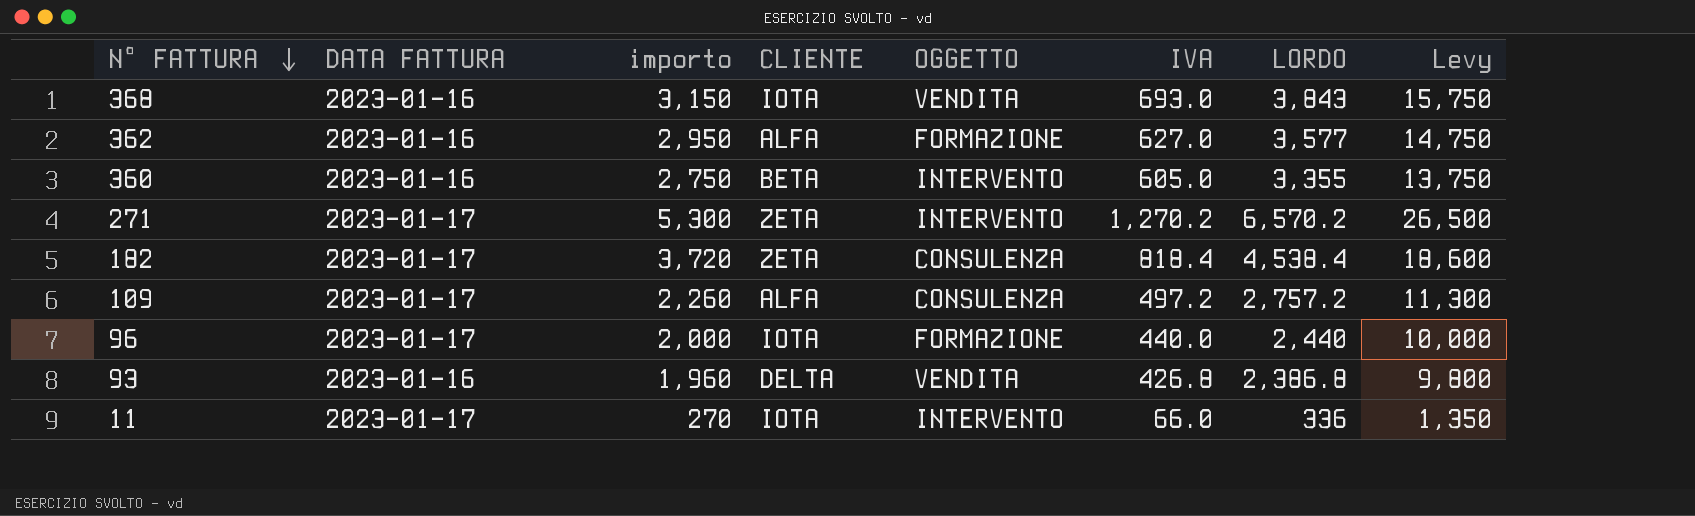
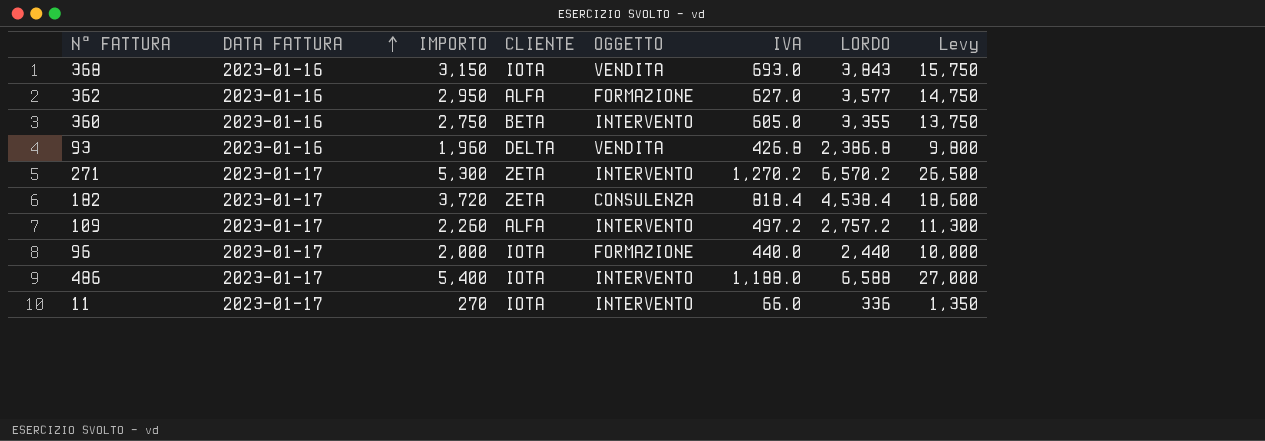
row order: N° FATTURA descending -> DATA FATTURA ascending
column name: importo -> IMPORTO
109 | OGGETTO: CONSULENZA -> INTERVENTO
row 486: none -> 2023-01-17 | 5,400 | IOTA | INTERVENTO | 1,188.0 | 6,588 | 27,000

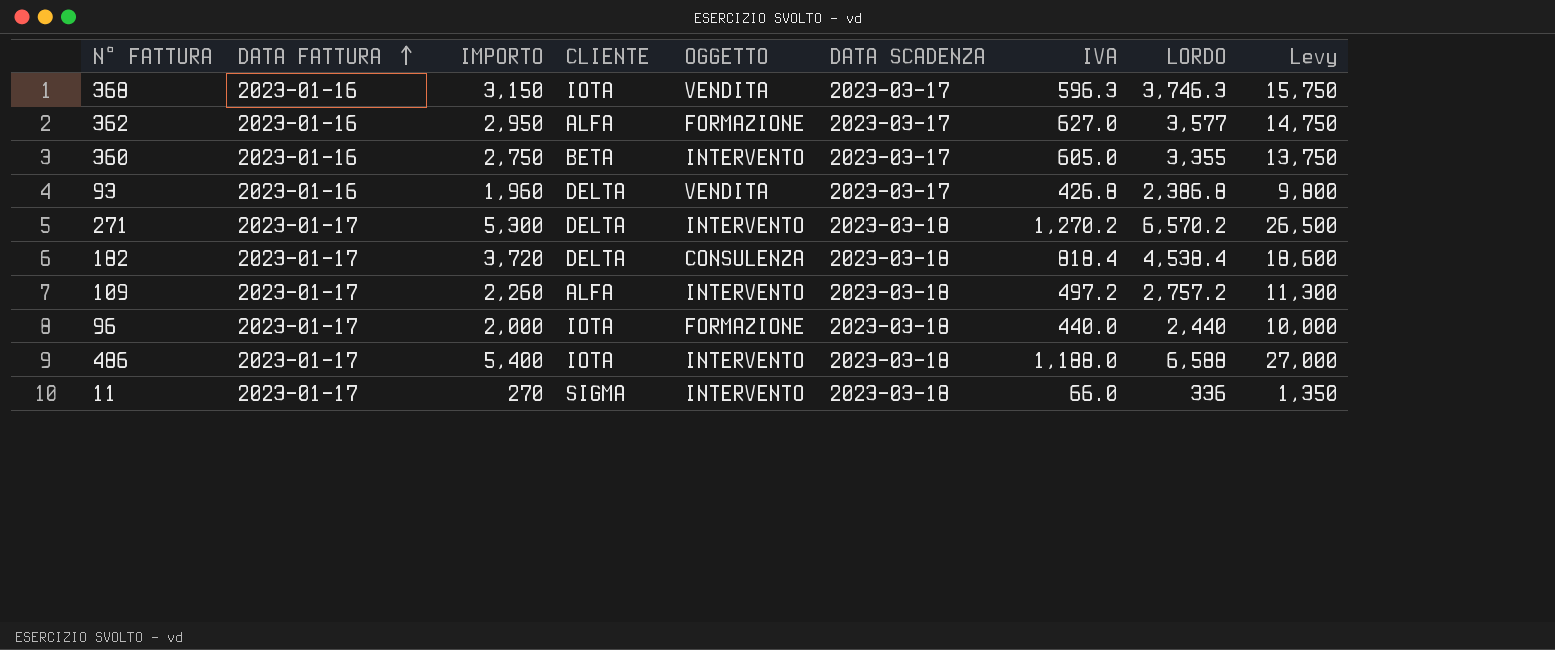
column DATA SCADENZA | position: none -> 6
368 | IVA: 693.0 -> 596.3
368 | LORDO: 3,843 -> 3,746.3
271 | CLIENTE: ZETA -> DELTA
182 | CLIENTE: ZETA -> DELTA
11 | CLIENTE: IOTA -> SIGMA

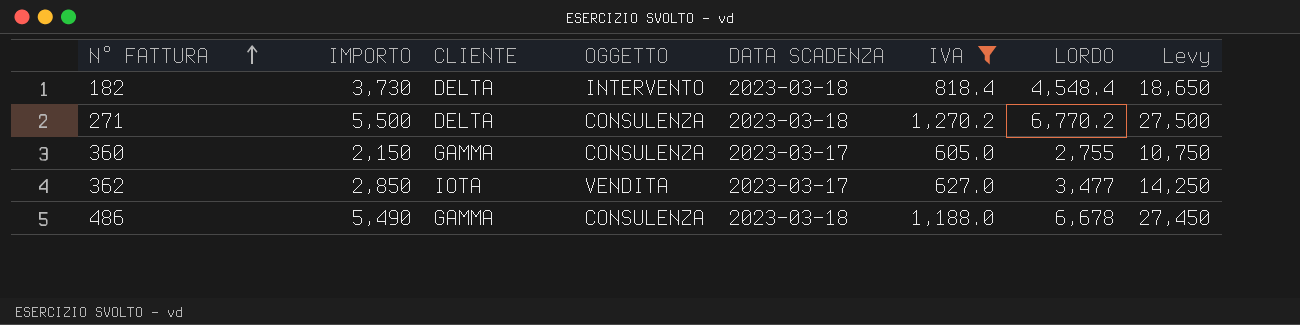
filter: none -> IVA >= 605.0
row order: DATA FATTURA ascending -> N° FATTURA ascending
column DATA FATTURA | position: 2 -> none
182 | IMPORTO: 3,720 -> 3,730
182 | OGGETTO: CONSULENZA -> INTERVENTO
182 | LORDO: 4,538.4 -> 4,548.4
182 | Levy: 18,600 -> 18,650
271 | IMPORTO: 5,300 -> 5,500
271 | OGGETTO: INTERVENTO -> CONSULENZA
271 | LORDO: 6,570.2 -> 6,770.2
271 | Levy: 26,500 -> 27,500
360 | IMPORTO: 2,750 -> 2,150
360 | CLIENTE: BETA -> GAMMA
360 | OGGETTO: INTERVENTO -> CONSULENZA
360 | LORDO: 3,355 -> 2,755
360 | Levy: 13,750 -> 10,750
362 | IMPORTO: 2,950 -> 2,850
362 | CLIENTE: ALFA -> IOTA
362 | OGGETTO: FORMAZIONE -> VENDITA
362 | LORDO: 3,577 -> 3,477
362 | Levy: 14,750 -> 14,250
486 | IMPORTO: 5,400 -> 5,490
486 | CLIENTE: IOTA -> GAMMA
486 | OGGETTO: INTERVENTO -> CONSULENZA
486 | LORDO: 6,588 -> 6,678
486 | Levy: 27,000 -> 27,450

